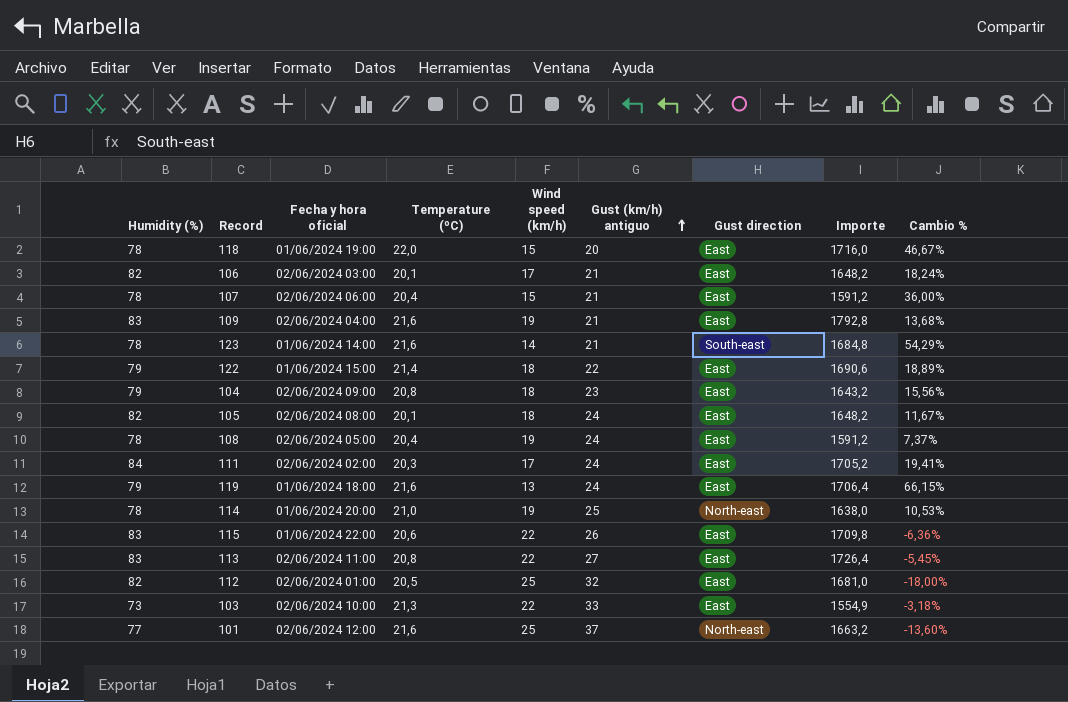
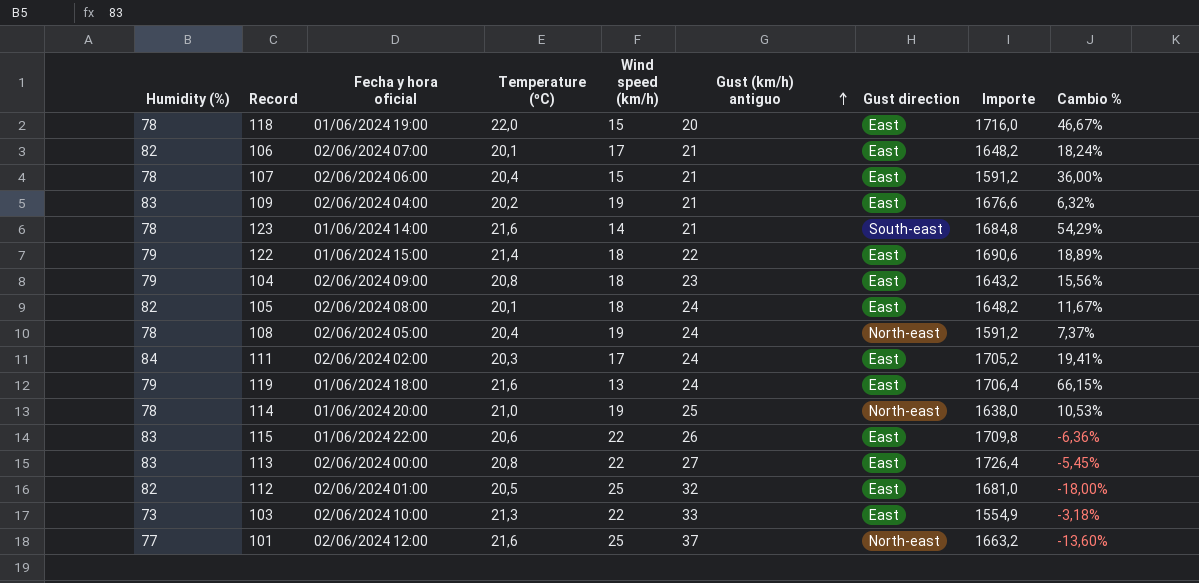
106 | Fecha y hora oficial: 02/06/2024 03:00 -> 02/06/2024 07:00
109 | Temperature (ºC): 21,6 -> 20,2
109 | Importe: 1792,8 -> 1676,6
109 | Cambio %: 13,68% -> 6,32%
108 | Gust direction: East -> North-east
113 | Fecha y hora oficial: 02/06/2024 11:00 -> 02/06/2024 00:00

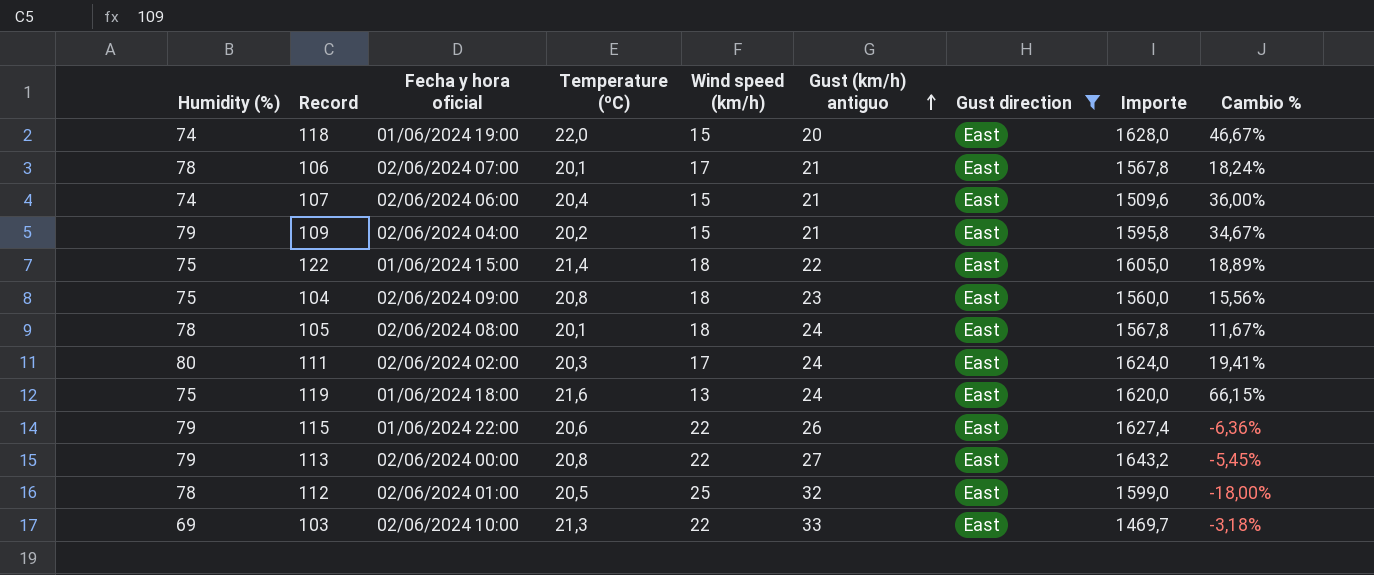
filter: none -> Gust direction = East
118 | Humidity (%): 78 -> 74
118 | Importe: 1716,0 -> 1628,0
106 | Humidity (%): 82 -> 78
106 | Importe: 1648,2 -> 1567,8
107 | Humidity (%): 78 -> 74
107 | Importe: 1591,2 -> 1509,6
109 | Humidity (%): 83 -> 79
109 | Wind speed (km/h): 19 -> 15
109 | Importe: 1676,6 -> 1595,8
109 | Cambio %: 6,32% -> 34,67%
122 | Humidity (%): 79 -> 75
122 | Importe: 1690,6 -> 1605,0
104 | Humidity (%): 79 -> 75
104 | Importe: 1643,2 -> 1560,0
105 | Humidity (%): 82 -> 78
105 | Importe: 1648,2 -> 1567,8
111 | Humidity (%): 84 -> 80
111 | Importe: 1705,2 -> 1624,0
119 | Humidity (%): 79 -> 75
119 | Importe: 1706,4 -> 1620,0
115 | Humidity (%): 83 -> 79
115 | Importe: 1709,8 -> 1627,4
113 | Humidity (%): 83 -> 79
113 | Importe: 1726,4 -> 1643,2
112 | Humidity (%): 82 -> 78
112 | Importe: 1681,0 -> 1599,0
103 | Humidity (%): 73 -> 69
103 | Importe: 1554,9 -> 1469,7

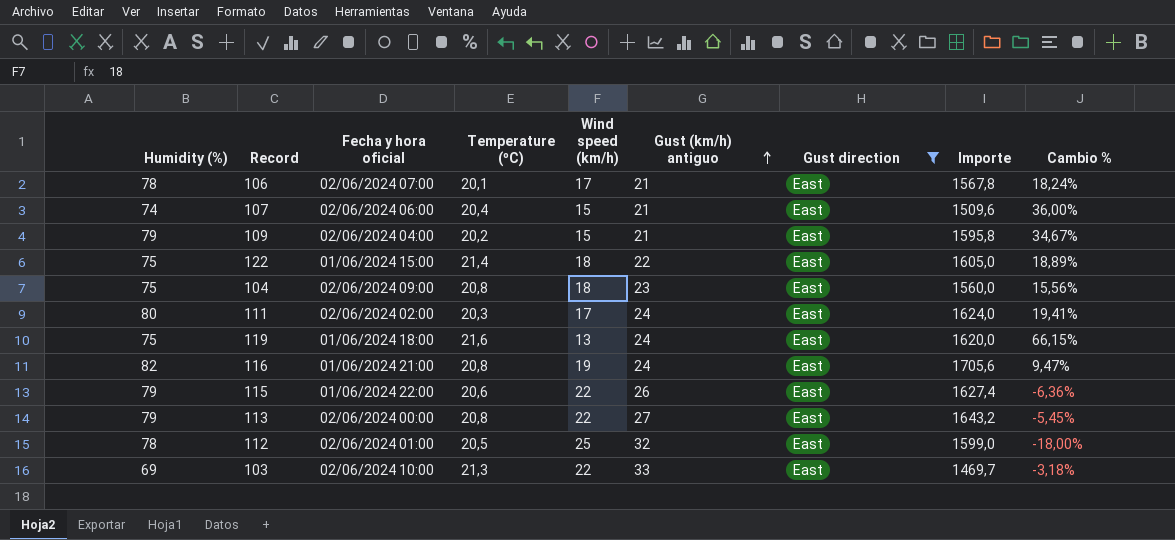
row 118: 74 | 01/06/2024 19:00 | 22,0 | 15 | 20 | East | 1628,0 | 46,67% -> none
row 105: 78 | 02/06/2024 08:00 | 20,1 | 18 | 24 | East | 1567,8 | 11,67% -> none
row 116: none -> 82 | 01/06/2024 21:00 | 20,8 | 19 | 24 | East | 1705,6 | 9,47%

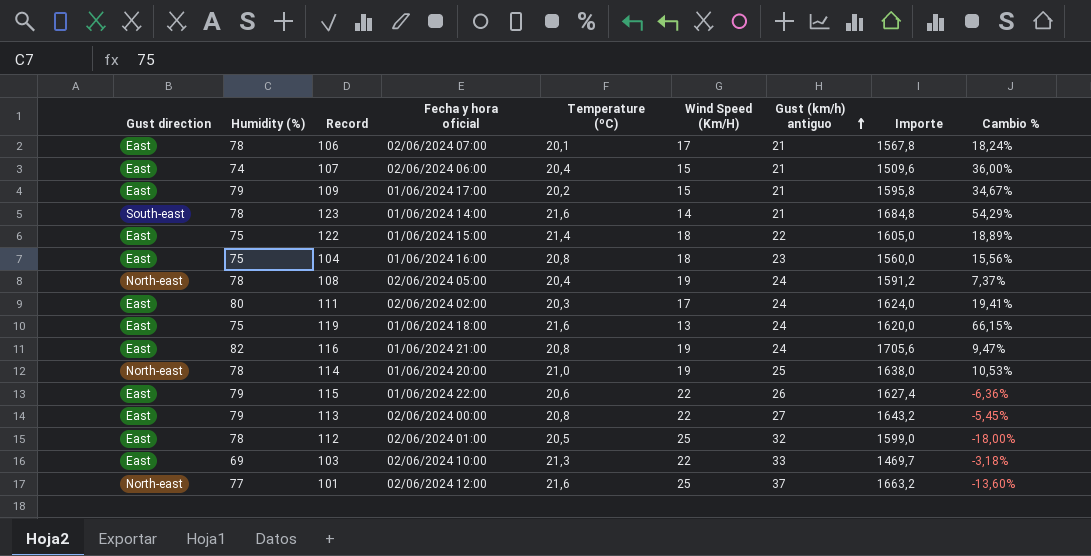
filter: Gust direction = East -> none
column Gust direction | position: 7 -> 1
column name: Wind speed (km/h) -> Wind Speed (Km/H)
109 | Fecha y hora oficial: 02/06/2024 04:00 -> 01/06/2024 17:00
104 | Fecha y hora oficial: 02/06/2024 09:00 -> 01/06/2024 16:00

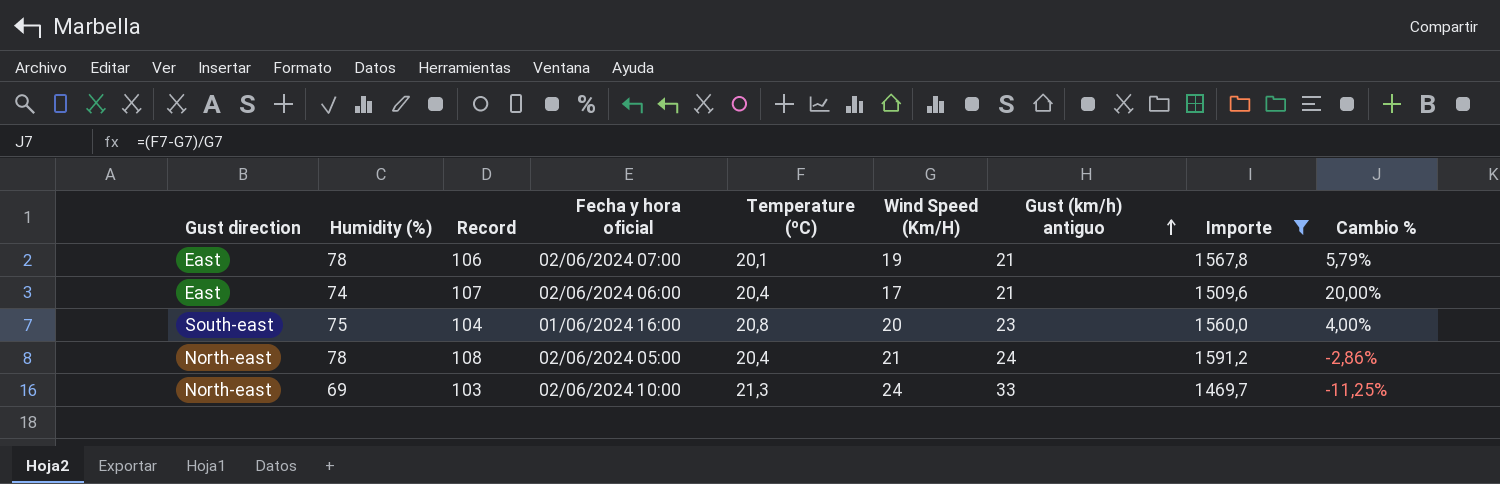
filter: none -> Importe <= 1591,2
106 | Wind Speed (Km/H): 17 -> 19
106 | Cambio %: 18,24% -> 5,79%
107 | Wind Speed (Km/H): 15 -> 17
107 | Cambio %: 36,00% -> 20,00%
104 | Gust direction: East -> South-east
104 | Wind Speed (Km/H): 18 -> 20
104 | Cambio %: 15,56% -> 4,00%
108 | Wind Speed (Km/H): 19 -> 21
108 | Cambio %: 7,37% -> -2,86%
103 | Gust direction: East -> North-east
103 | Wind Speed (Km/H): 22 -> 24
103 | Cambio %: -3,18% -> -11,25%

